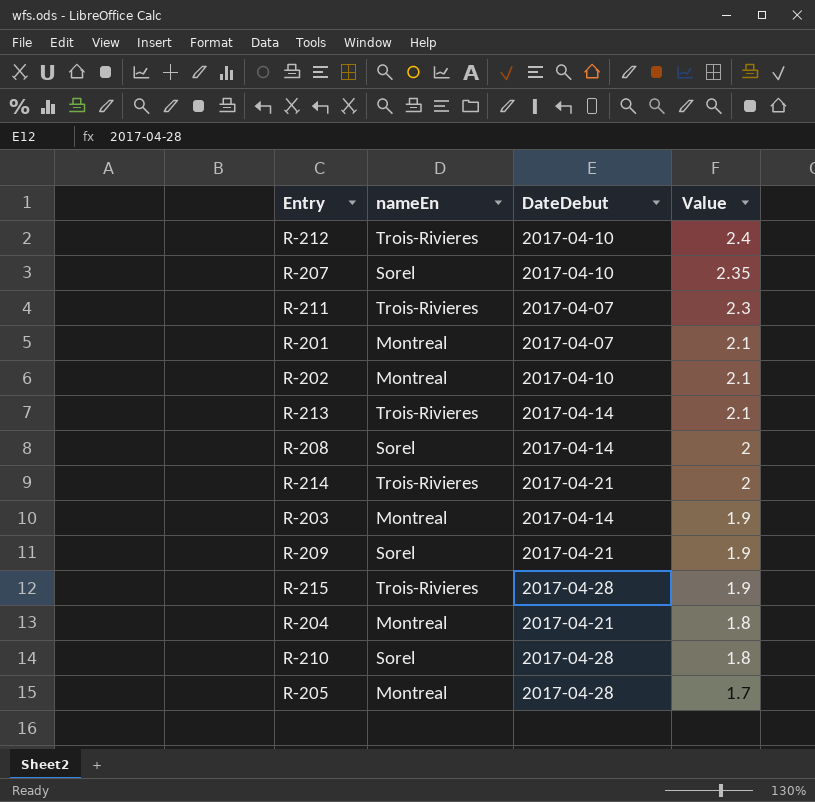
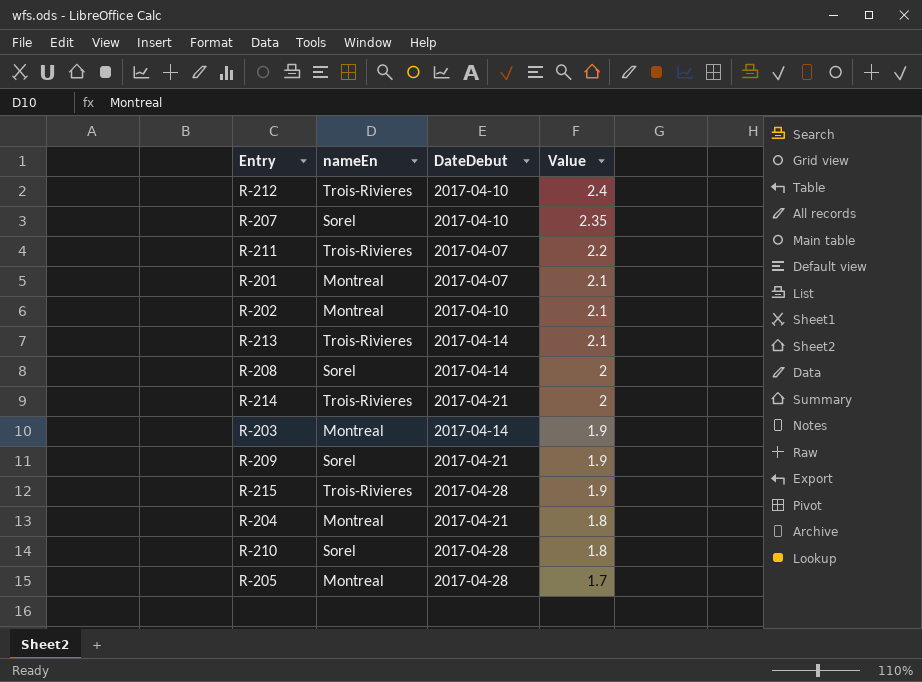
R-211 | Value: 2.3 -> 2.2

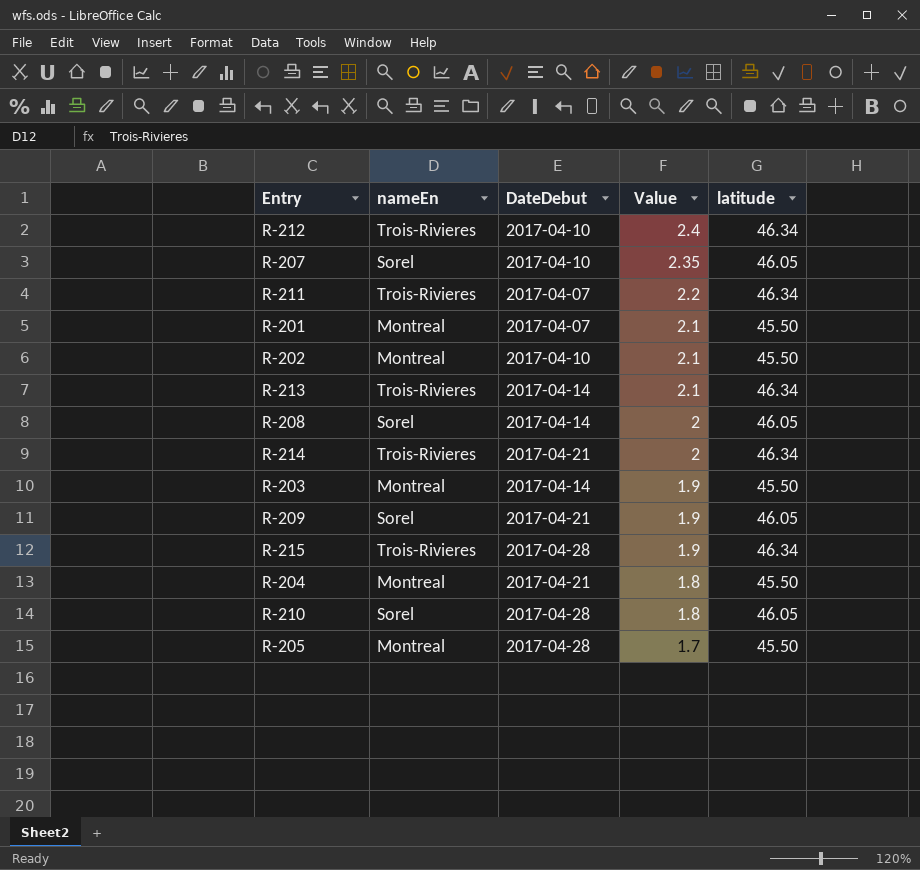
column latitude | position: none -> 5

